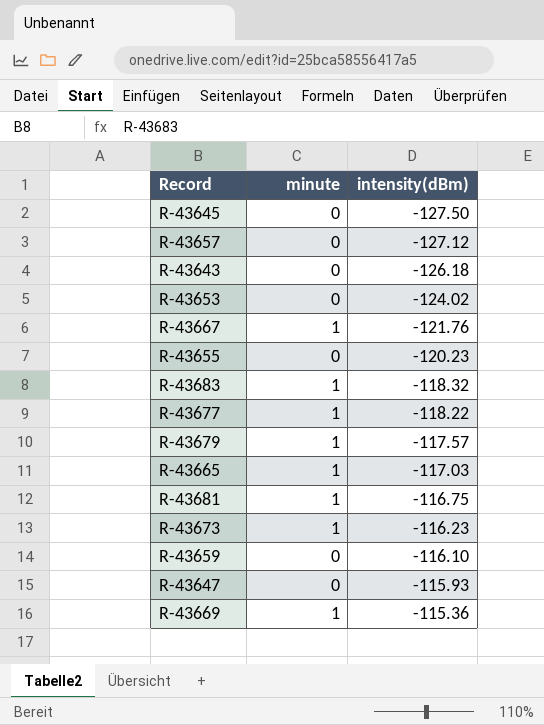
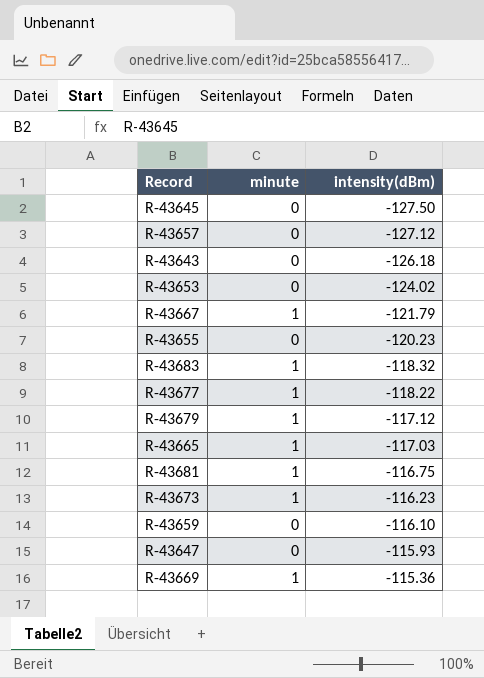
R-43667 | intensity(dBm): -121.76 -> -121.79
R-43679 | intensity(dBm): -117.57 -> -117.12

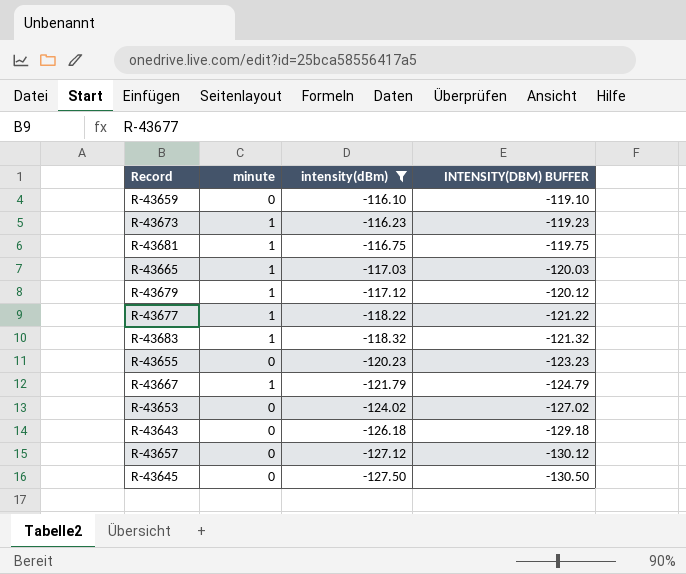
filter: none -> intensity(dBm) <= -116.10
row order: intensity(dBm) ascending -> intensity(dBm) descending
column INTENSITY(DBM) BUFFER | formula: none -> [intensity(dBm)] - 3

